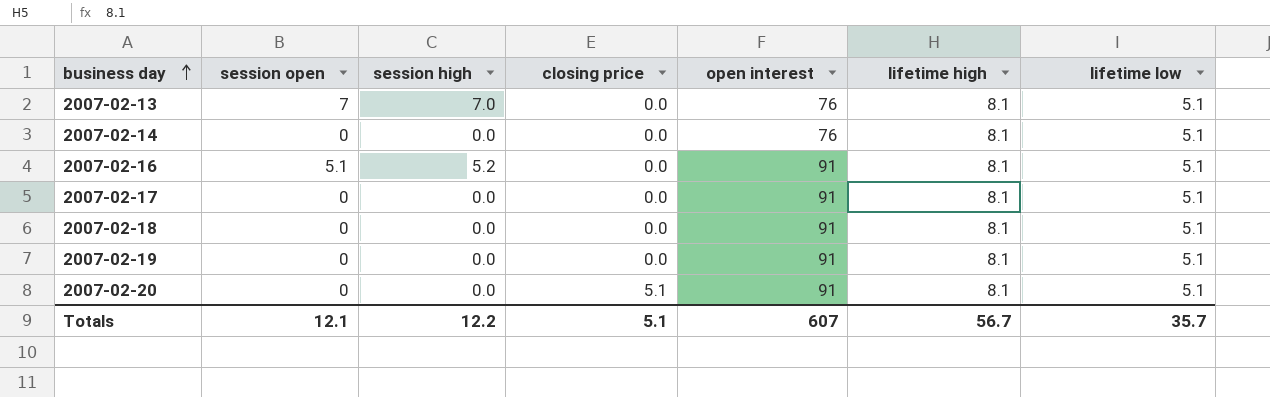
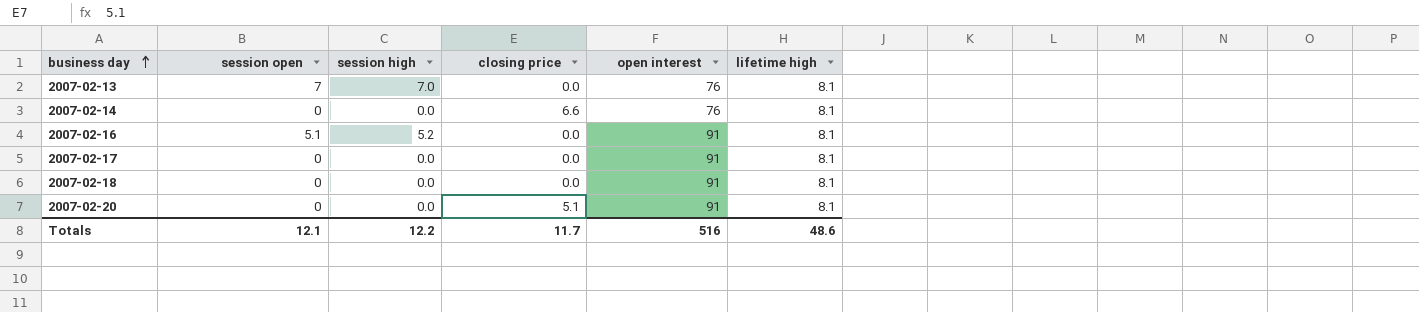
column lifetime low | position: 7 -> none
row 2007-02-19: 0 | 0.0 | 0.0 | 91 | 8.1 | 5.1 -> none
2007-02-14 | closing price: 0.0 -> 6.6
Totals | closing price: 5.1 -> 11.7
Totals | open interest: 607 -> 516
Totals | lifetime high: 56.7 -> 48.6

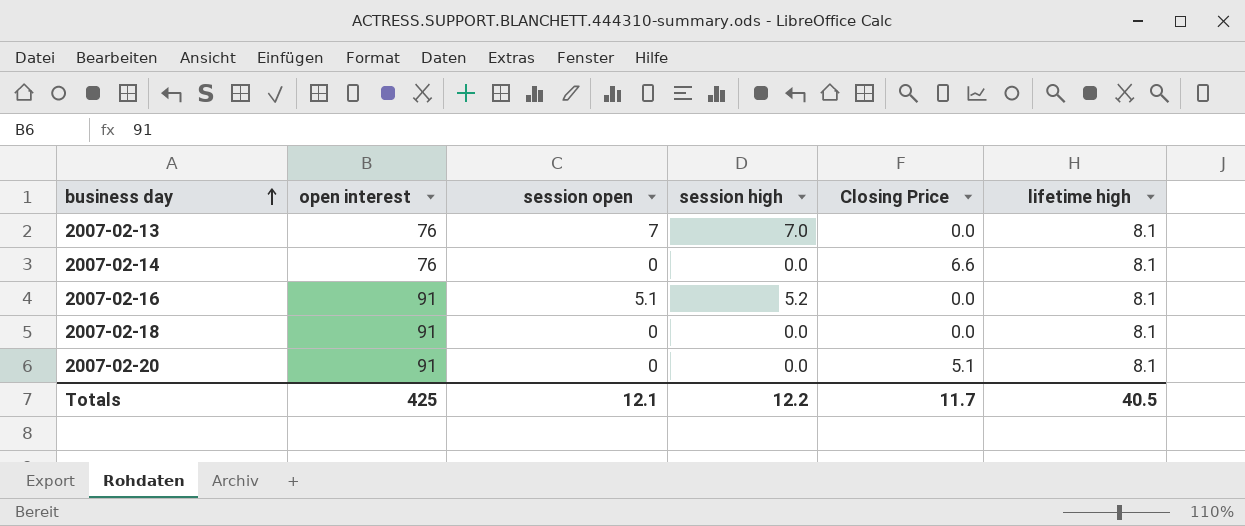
column open interest | position: 5 -> 2
column name: closing price -> Closing Price
row 2007-02-17: 0 | 0.0 | 0.0 | 91 | 8.1 -> none
Totals | open interest: 516 -> 425
Totals | lifetime high: 48.6 -> 40.5

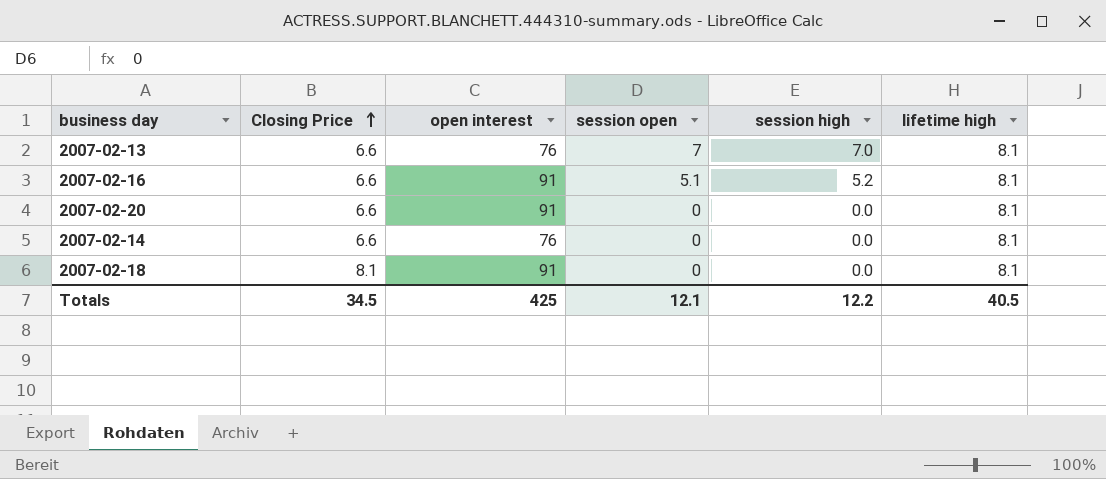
row order: business day ascending -> Closing Price ascending
column Closing Price | position: 5 -> 2
2007-02-13 | Closing Price: 0.0 -> 6.6
2007-02-16 | Closing Price: 0.0 -> 6.6
2007-02-20 | Closing Price: 5.1 -> 6.6
2007-02-18 | Closing Price: 0.0 -> 8.1
Totals | Closing Price: 11.7 -> 34.5

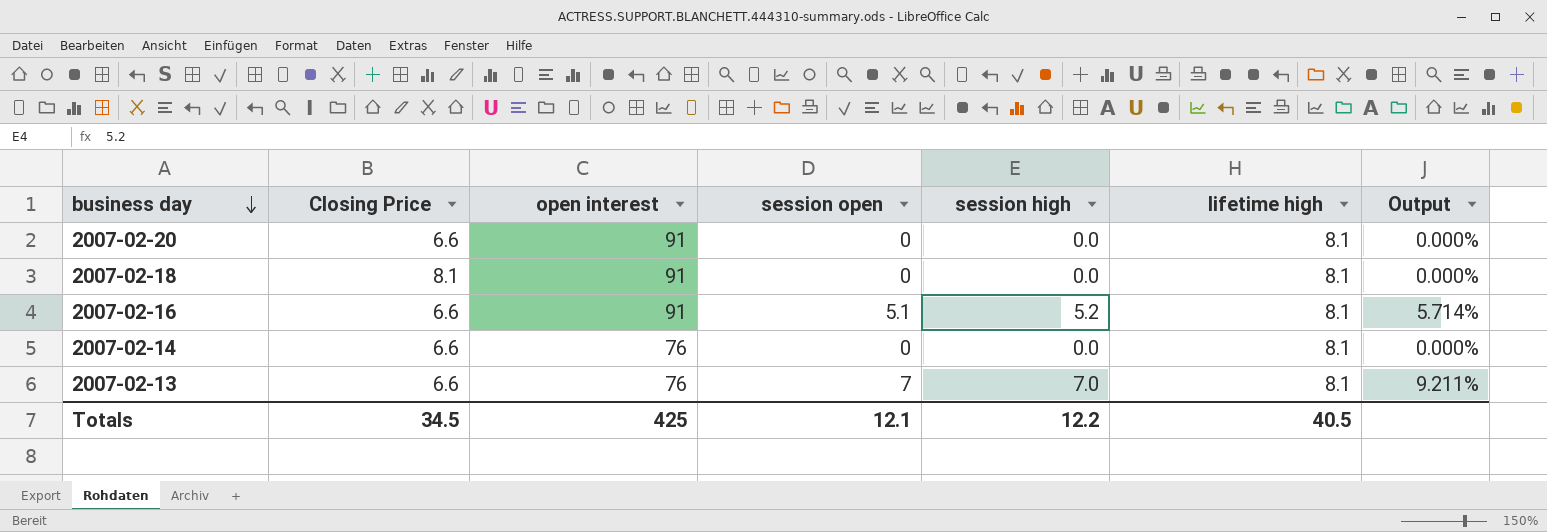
row order: Closing Price ascending -> business day descending
column Output | formula: none -> [session high] / [open interest]

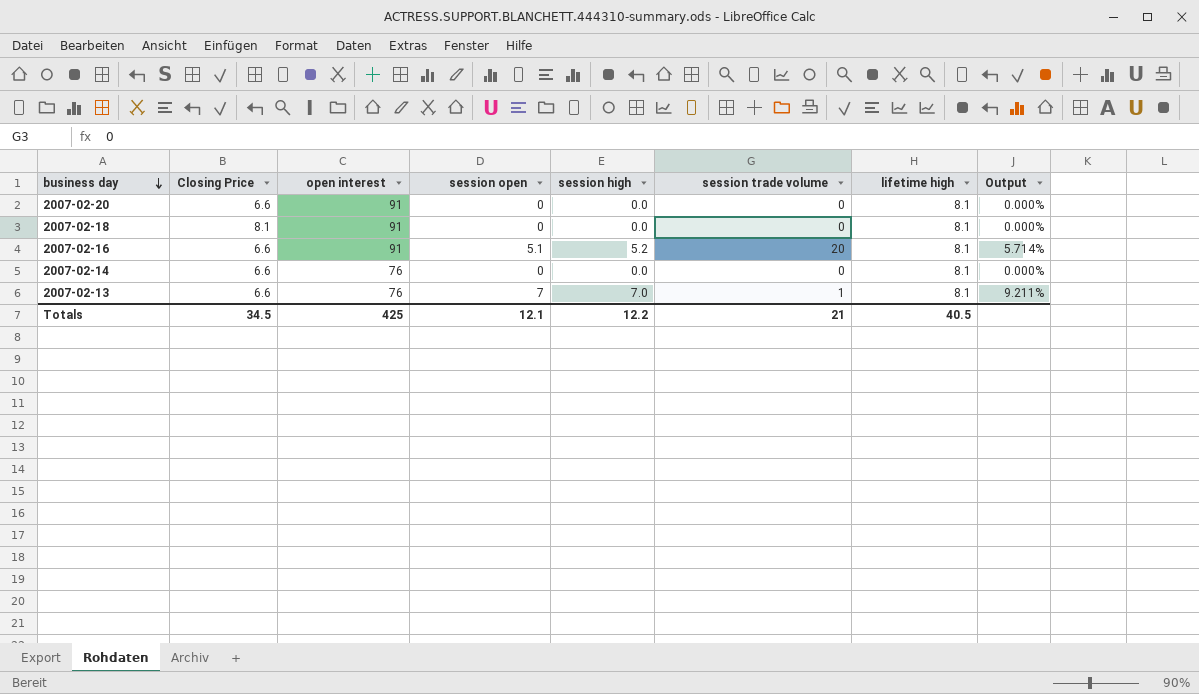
column session trade volume | position: none -> 6

